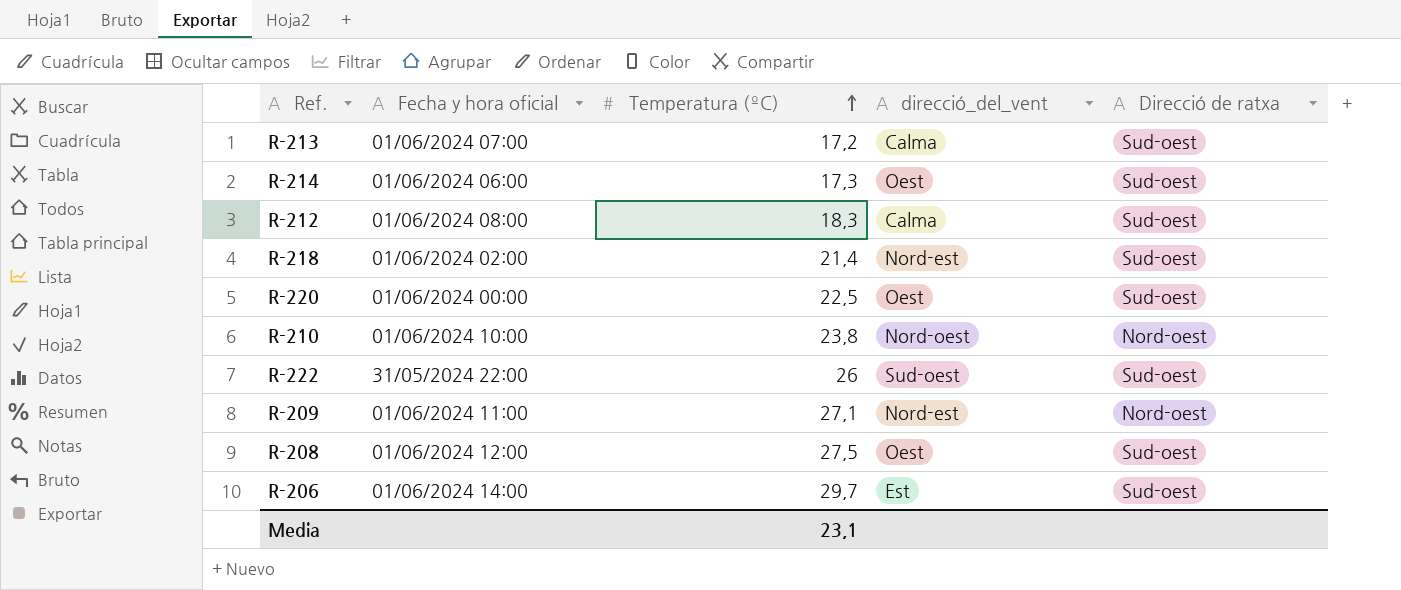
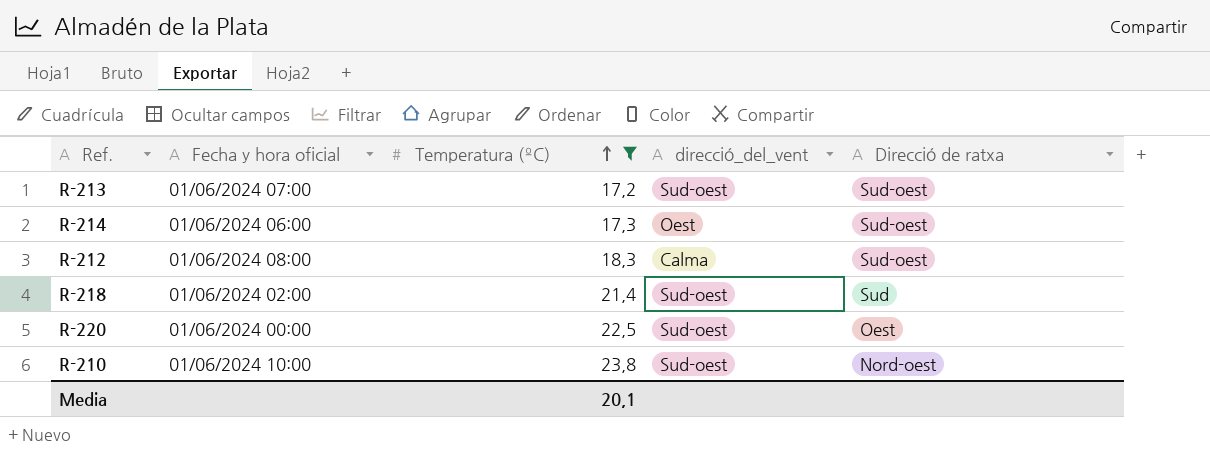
filter: none -> Temperatura (ºC) <= 23,8
R-213 | direcció_del_vent: Calma -> Sud-oest
R-218 | direcció_del_vent: Nord-est -> Sud-oest
R-218 | Direcció de ratxa: Sud-oest -> Sud
R-220 | direcció_del_vent: Oest -> Sud-oest
R-220 | Direcció de ratxa: Sud-oest -> Oest
R-210 | direcció_del_vent: Nord-oest -> Sud-oest
Media | Temperatura (ºC): 23,1 -> 20,1

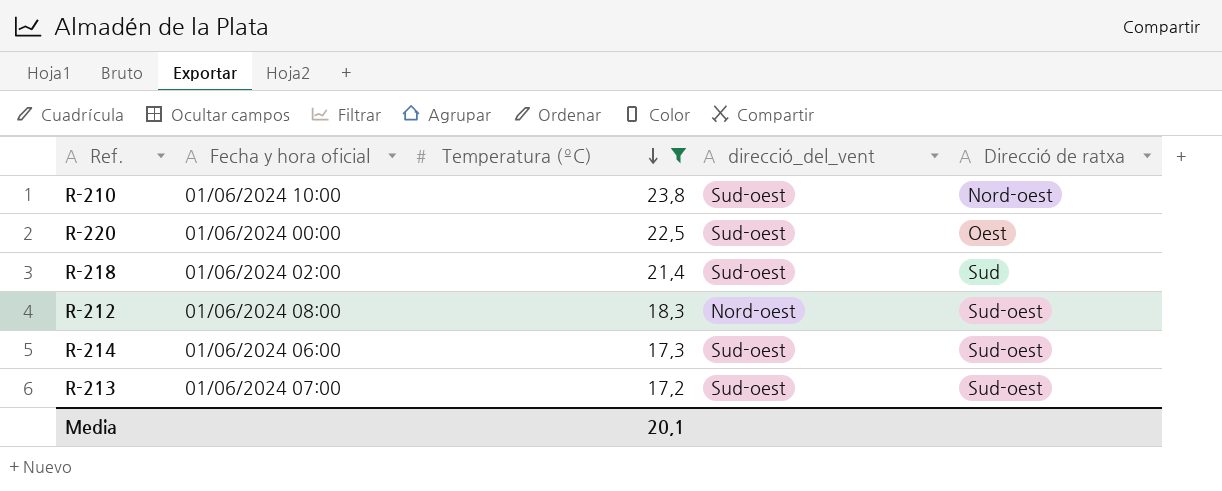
row order: Temperatura (ºC) ascending -> Temperatura (ºC) descending
R-212 | direcció_del_vent: Calma -> Nord-oest
R-214 | direcció_del_vent: Oest -> Sud-oest

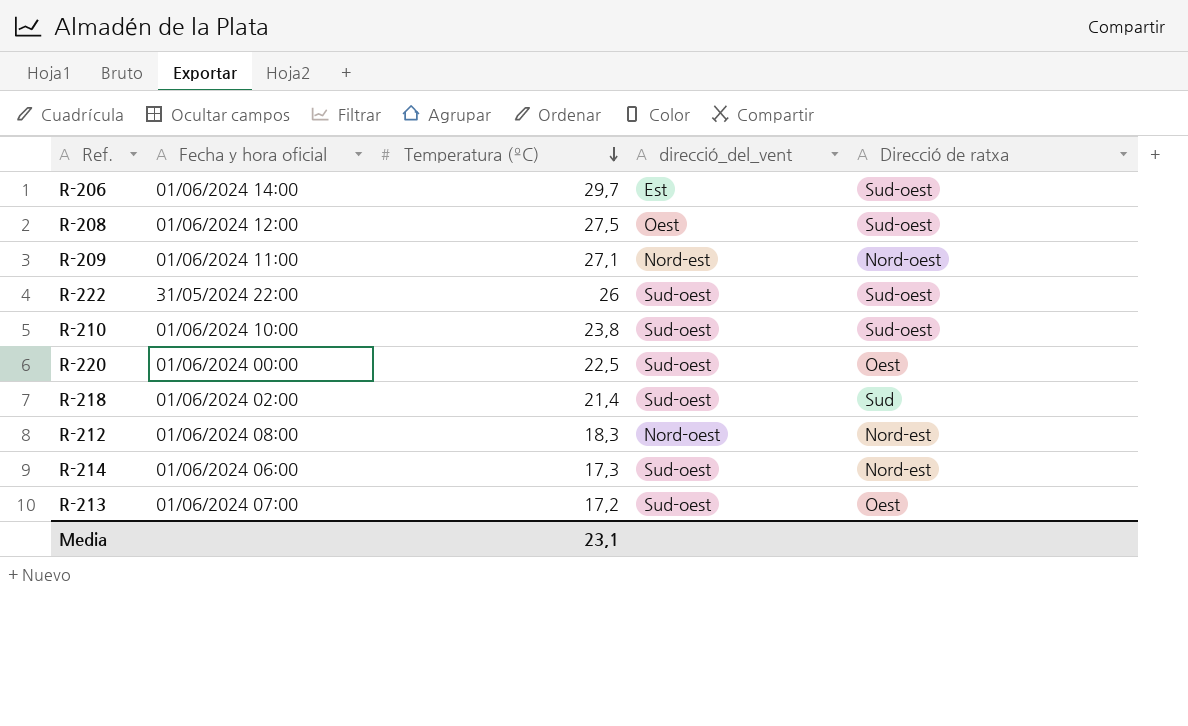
filter: Temperatura (ºC) <= 23,8 -> none
R-210 | Direcció de ratxa: Nord-oest -> Sud-oest
R-212 | Direcció de ratxa: Sud-oest -> Nord-est
R-214 | Direcció de ratxa: Sud-oest -> Nord-est
R-213 | Direcció de ratxa: Sud-oest -> Oest
Media | Temperatura (ºC): 20,1 -> 23,1

